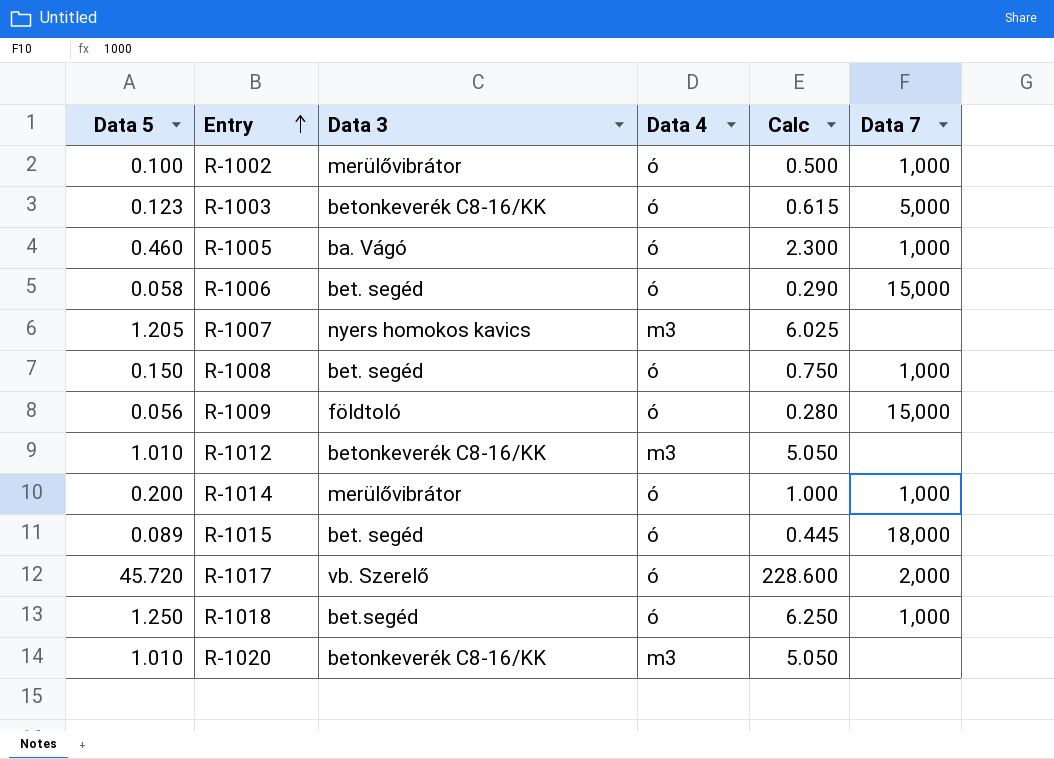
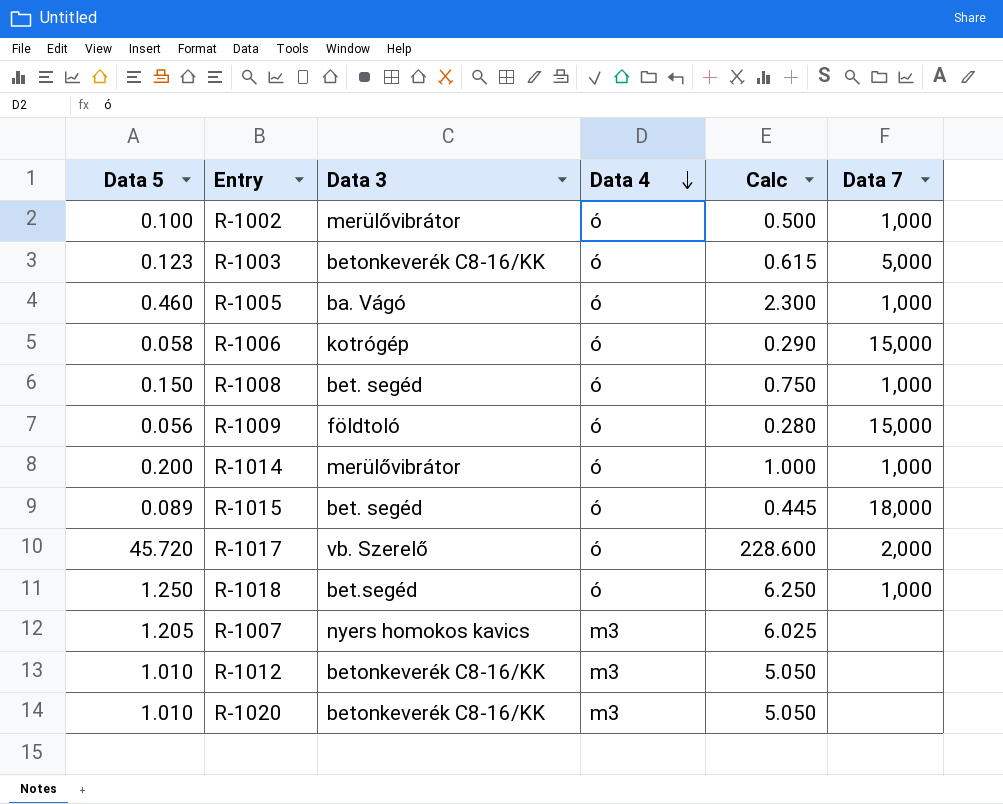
row order: Entry ascending -> Data 4 descending
R-1006 | Data 3: bet. segéd -> kotrógép

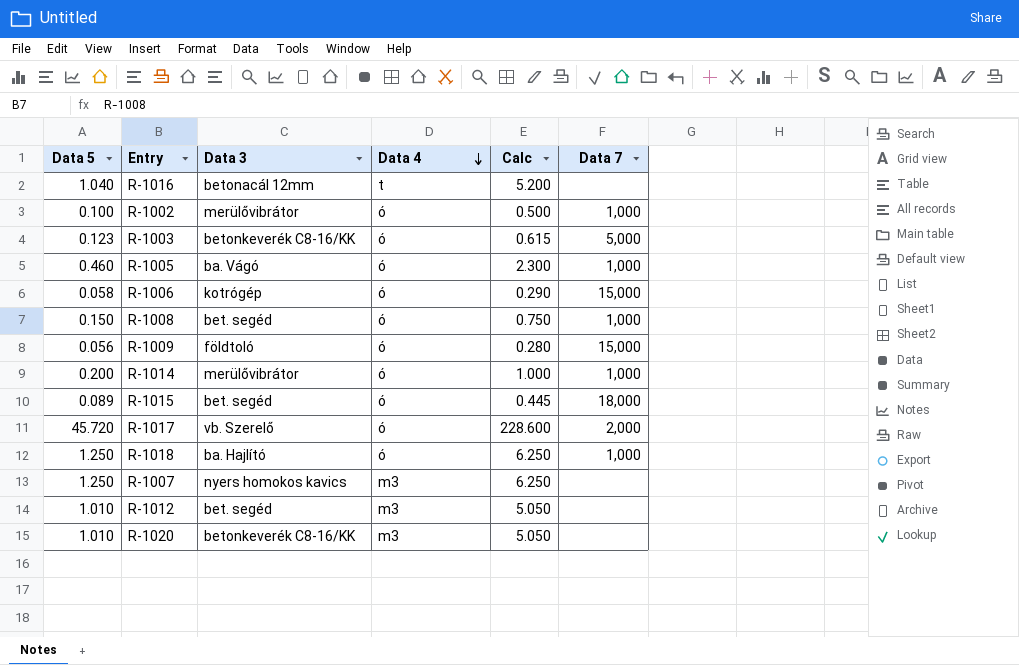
row R-1016: none -> 1.040 | betonacál 12mm | t | 5.200 | none
R-1018 | Data 3: bet.segéd -> ba. Hajlító
R-1007 | Data 5: 1.205 -> 1.250
R-1007 | Calc: 6.025 -> 6.250
R-1012 | Data 3: betonkeverék C8-16/KK -> bet. segéd

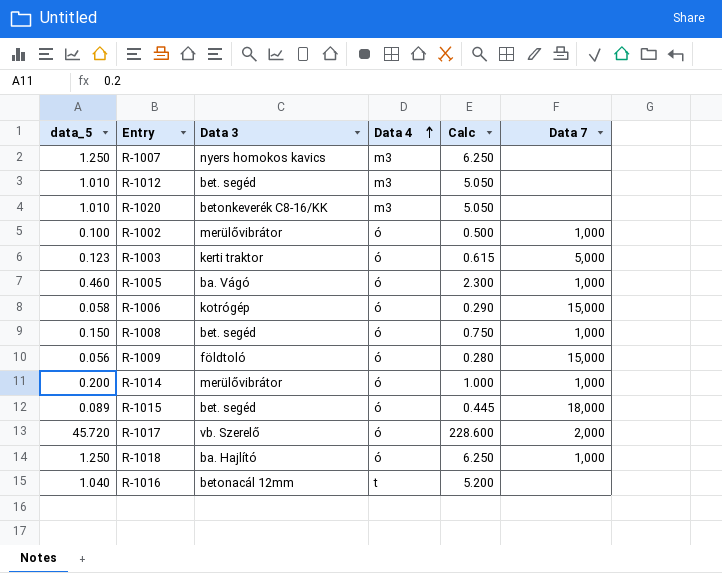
row order: Data 4 descending -> Data 4 ascending
column name: Data 5 -> data_5
R-1003 | Data 3: betonkeverék C8-16/KK -> kerti traktor

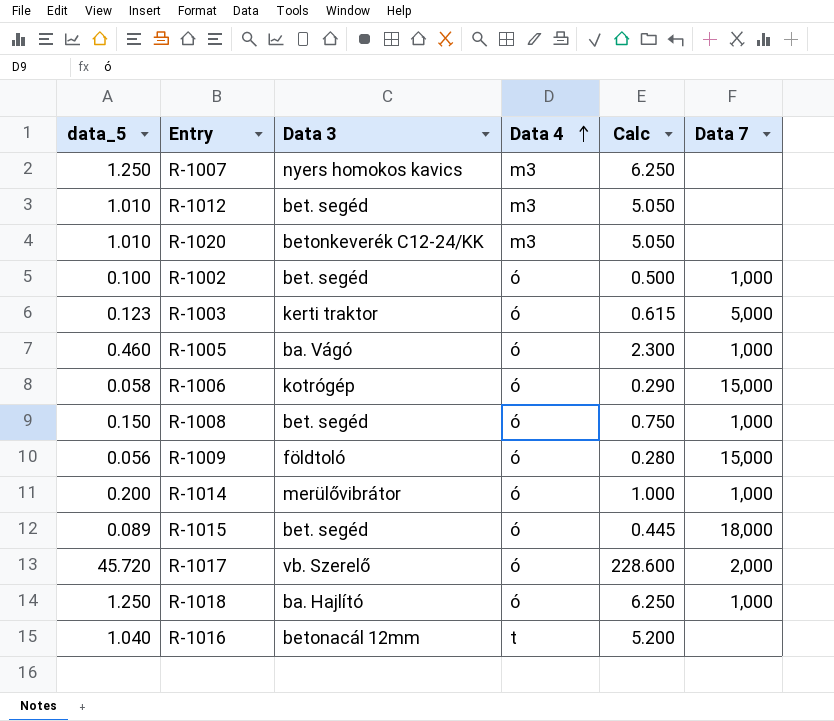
R-1020 | Data 3: betonkeverék C8-16/KK -> betonkeverék C12-24/KK
R-1002 | Data 3: merülővibrátor -> bet. segéd

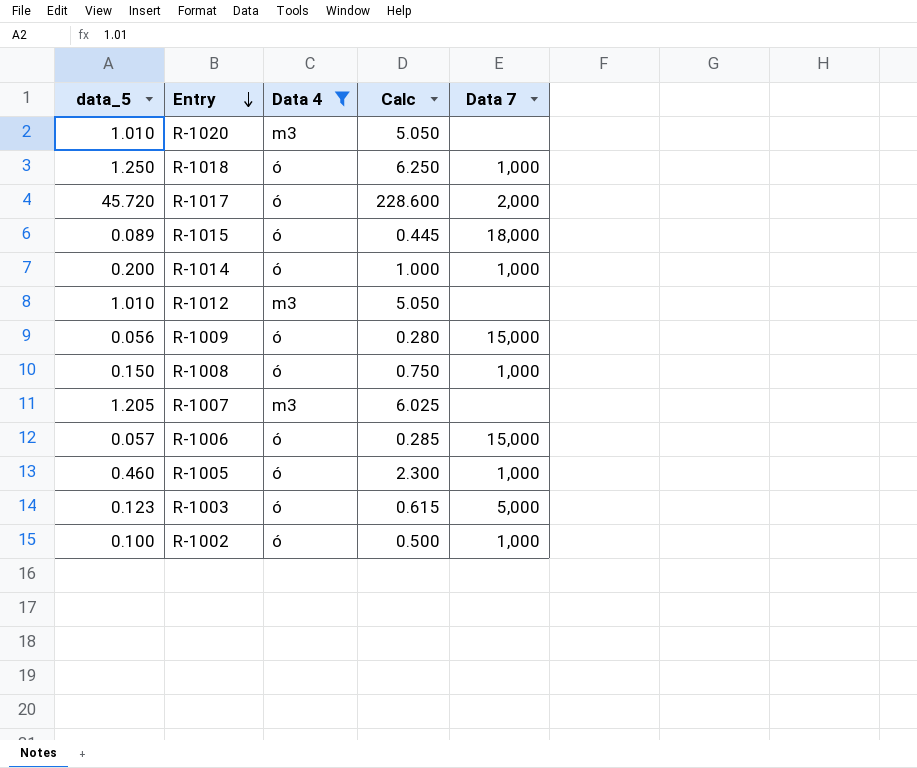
filter: none -> Data 4 != t
row order: Data 4 ascending -> Entry descending
column Data 3 | position: 3 -> none
R-1007 | data_5: 1.250 -> 1.205
R-1007 | Calc: 6.250 -> 6.025
R-1006 | data_5: 0.058 -> 0.057
R-1006 | Calc: 0.290 -> 0.285

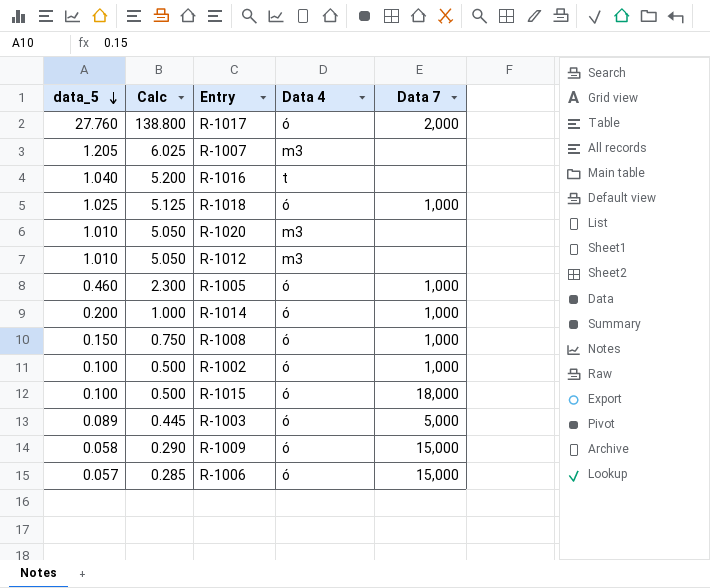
filter: Data 4 != t -> none
row order: Entry descending -> data_5 descending
column Calc | position: 4 -> 2
R-1017 | data_5: 45.720 -> 27.760
R-1017 | Calc: 228.600 -> 138.800
R-1018 | data_5: 1.250 -> 1.025
R-1018 | Calc: 6.250 -> 5.125
R-1015 | data_5: 0.089 -> 0.100
R-1015 | Calc: 0.445 -> 0.500
R-1003 | data_5: 0.123 -> 0.089
R-1003 | Calc: 0.615 -> 0.445
R-1009 | data_5: 0.056 -> 0.058
R-1009 | Calc: 0.280 -> 0.290

